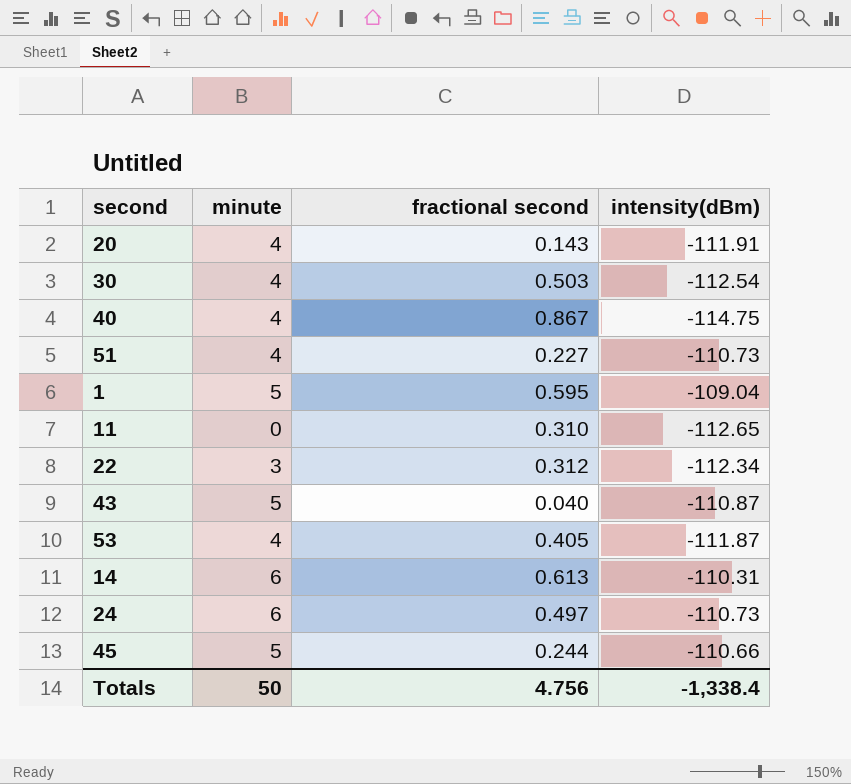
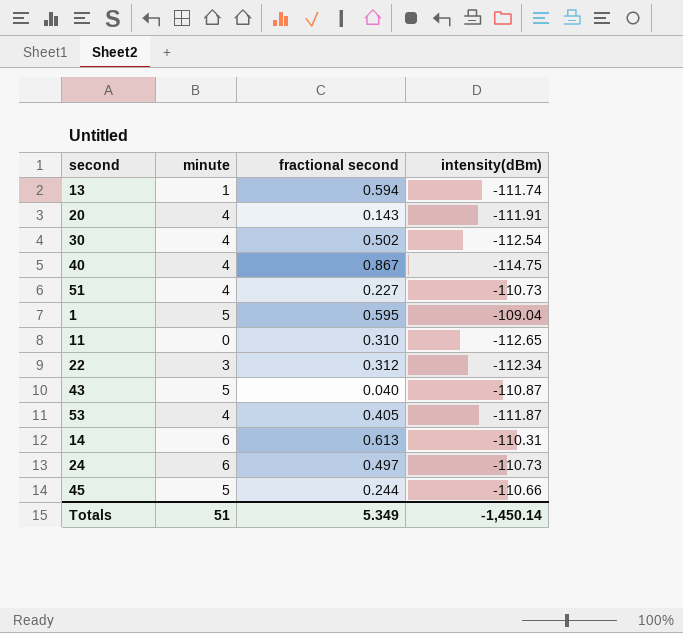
row 13: none -> 1 | 0.594 | -111.74
30 | fractional second: 0.503 -> 0.502
Totals | minute: 50 -> 51
Totals | fractional second: 4.756 -> 5.349
Totals | intensity(dBm): -1,338.4 -> -1,450.14

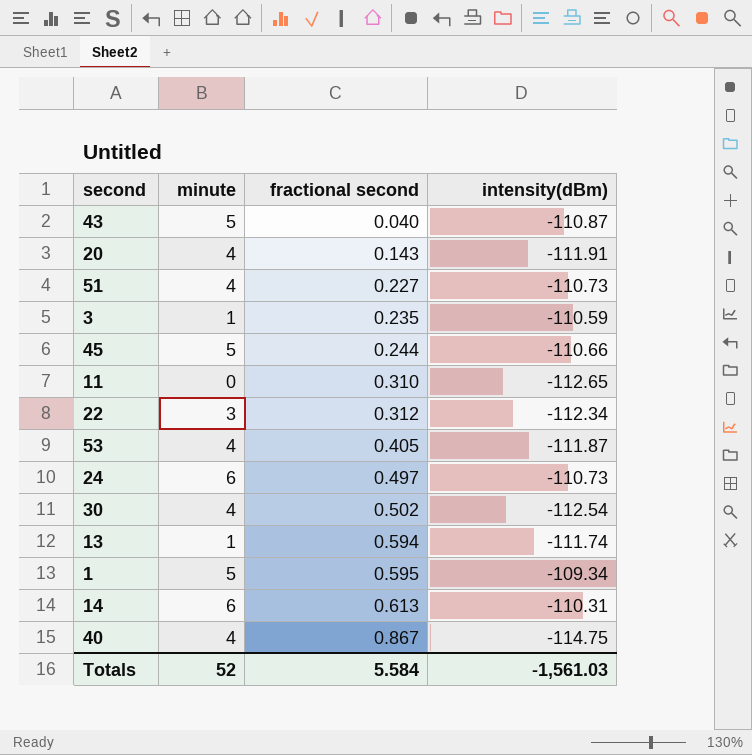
row order: none -> fractional second ascending
row 3: none -> 1 | 0.235 | -110.59
1 | intensity(dBm): -109.04 -> -109.34
Totals | minute: 51 -> 52
Totals | fractional second: 5.349 -> 5.584
Totals | intensity(dBm): -1,450.14 -> -1,561.03

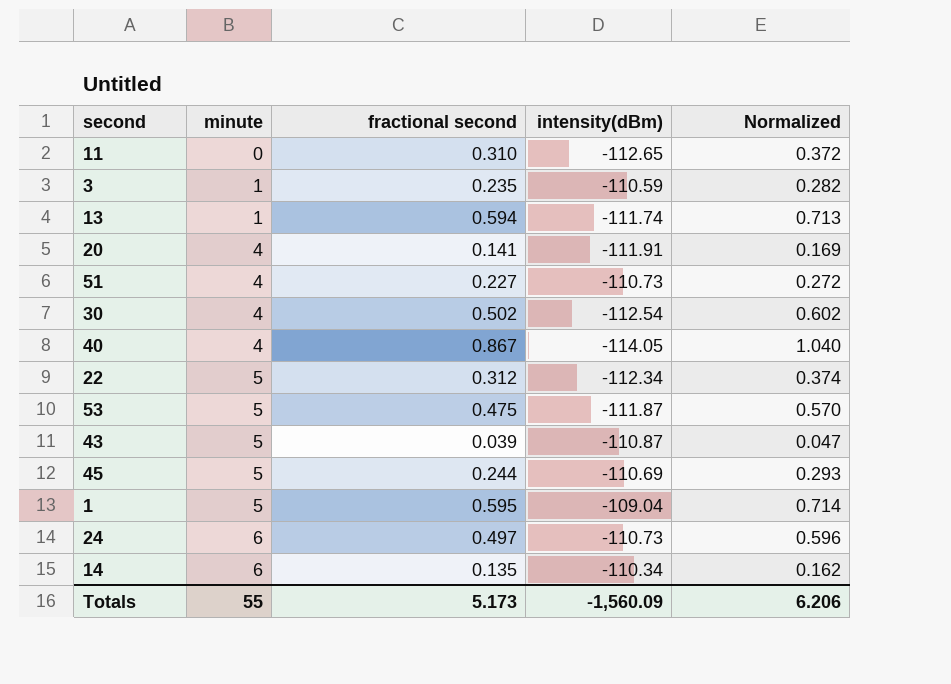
row order: fractional second ascending -> minute ascending
column Normalized | formula: none -> [fractional second] * 1.2
20 | fractional second: 0.143 -> 0.141
40 | intensity(dBm): -114.75 -> -114.05
22 | minute: 3 -> 5
53 | minute: 4 -> 5
53 | fractional second: 0.405 -> 0.475
43 | fractional second: 0.040 -> 0.039
45 | intensity(dBm): -110.66 -> -110.69
1 | intensity(dBm): -109.34 -> -109.04
14 | fractional second: 0.613 -> 0.135
14 | intensity(dBm): -110.31 -> -110.34
Totals | minute: 52 -> 55
Totals | fractional second: 5.584 -> 5.173
Totals | intensity(dBm): -1,561.03 -> -1,560.09

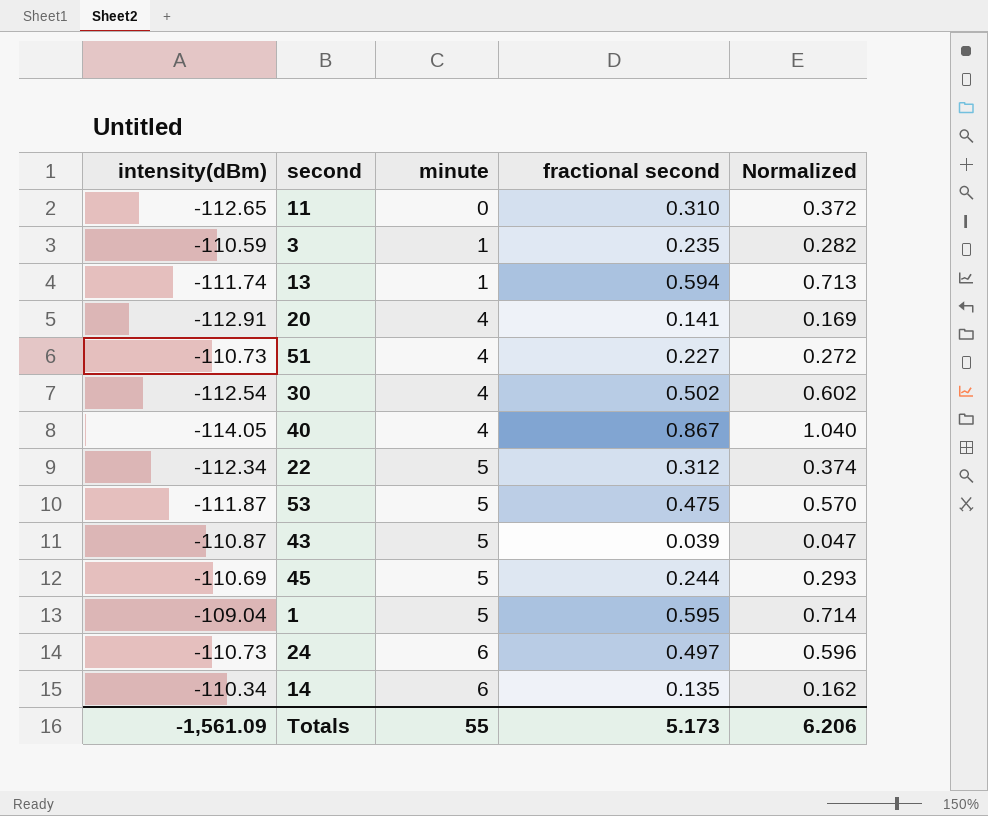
column intensity(dBm) | position: 4 -> 1
20 | intensity(dBm): -111.91 -> -112.91
Totals | intensity(dBm): -1,560.09 -> -1,561.09

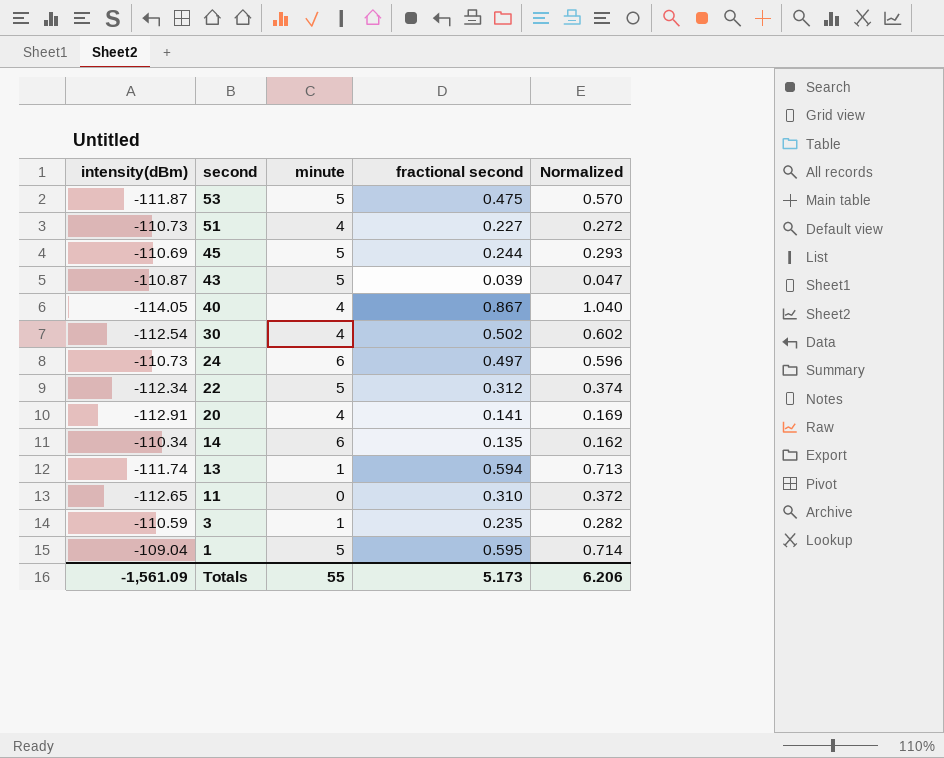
row order: minute ascending -> second descending

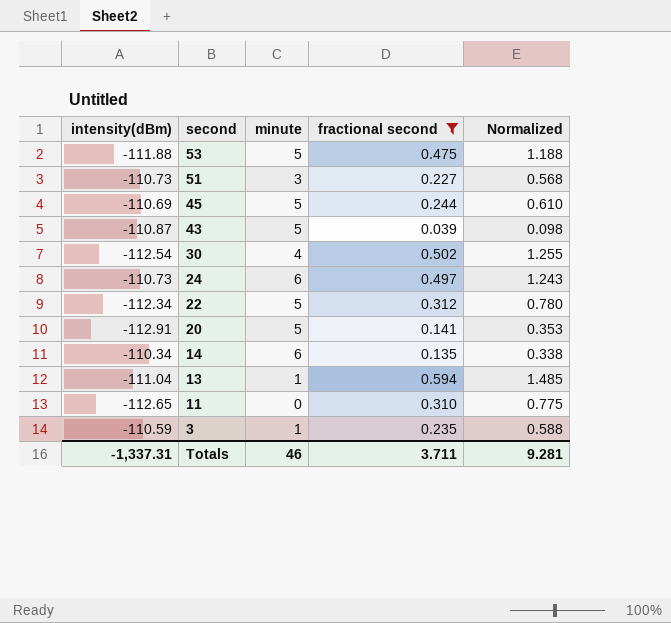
filter: none -> fractional second <= 0.594
column Normalized | formula: [fractional second] * 1.2 -> [fractional second] * 2.5
53 | intensity(dBm): -111.87 -> -111.88
51 | minute: 4 -> 3
20 | minute: 4 -> 5
13 | intensity(dBm): -111.74 -> -111.04
Totals | intensity(dBm): -1,561.09 -> -1,337.31
Totals | minute: 55 -> 46
Totals | fractional second: 5.173 -> 3.711
Totals | Normalized: 6.206 -> 9.281

